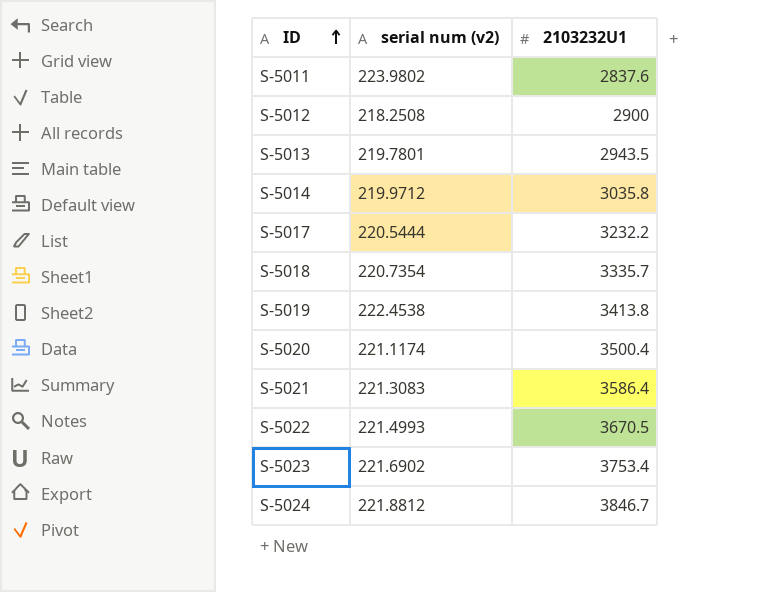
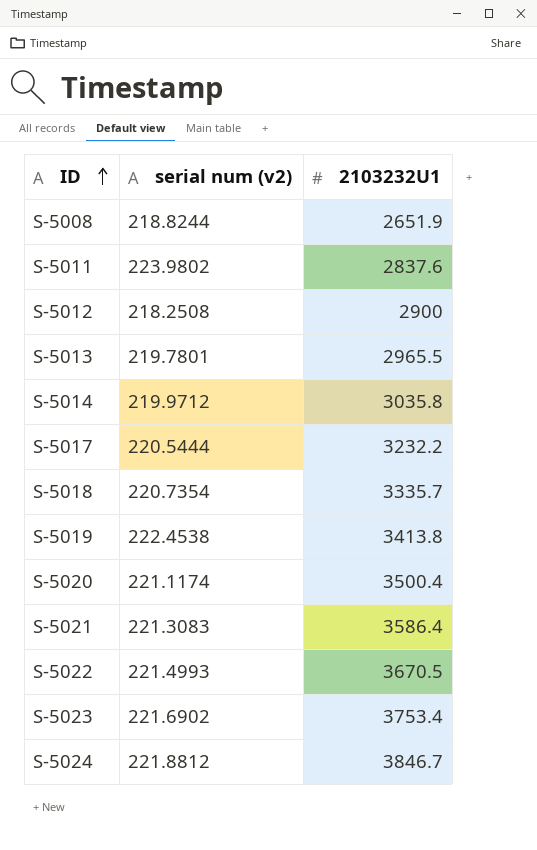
row S-5008: none -> 218.8244 | 2651.9
S-5013 | 2103232U1: 2943.5 -> 2965.5

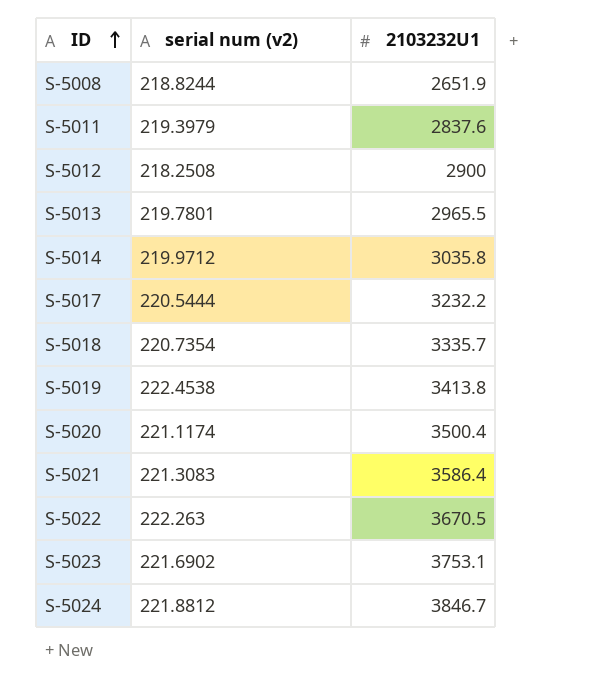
S-5011 | serial num (v2): 223.9802 -> 219.3979
S-5022 | serial num (v2): 221.4993 -> 222.263
S-5023 | 2103232U1: 3753.4 -> 3753.1

